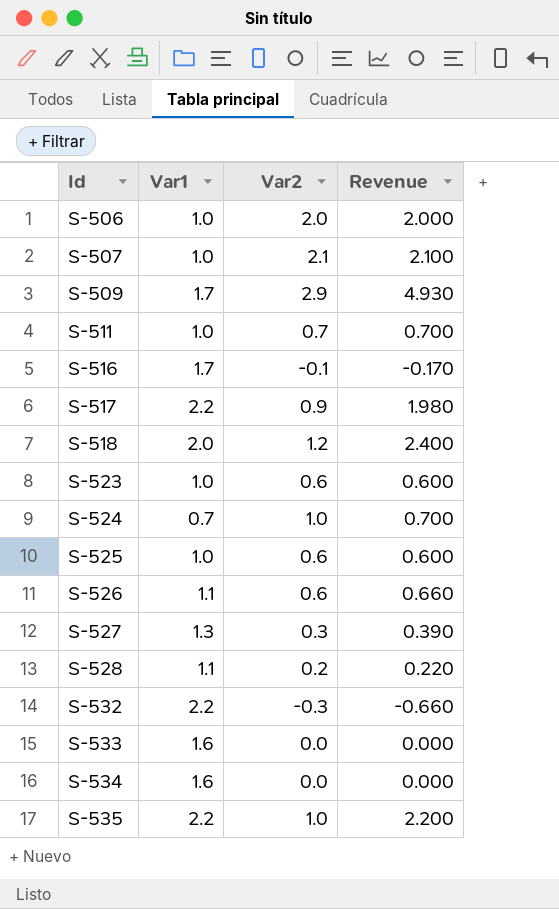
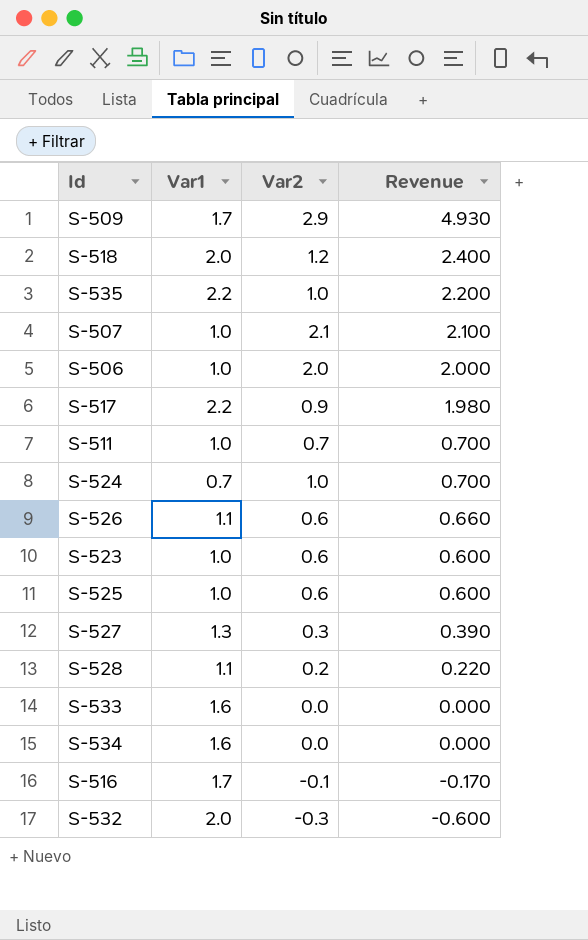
row order: Id ascending -> Revenue descending
S-532 | Var1: 2.2 -> 2.0
S-532 | Revenue: -0.660 -> -0.600

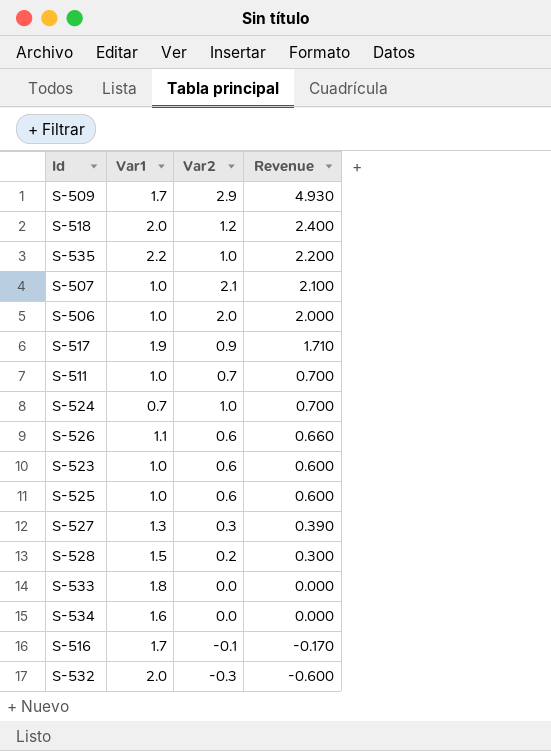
S-517 | Var1: 2.2 -> 1.9
S-517 | Revenue: 1.980 -> 1.710
S-528 | Var1: 1.1 -> 1.5
S-528 | Revenue: 0.220 -> 0.300
S-533 | Var1: 1.6 -> 1.8

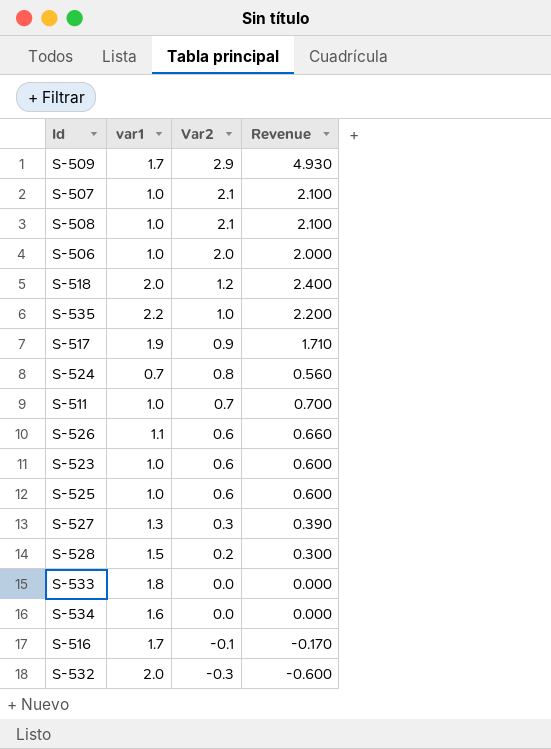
row order: Revenue descending -> Var2 descending
column name: Var1 -> var1
row S-508: none -> 1.0 | 2.1 | 2.100
S-524 | Var2: 1.0 -> 0.8
S-524 | Revenue: 0.700 -> 0.560

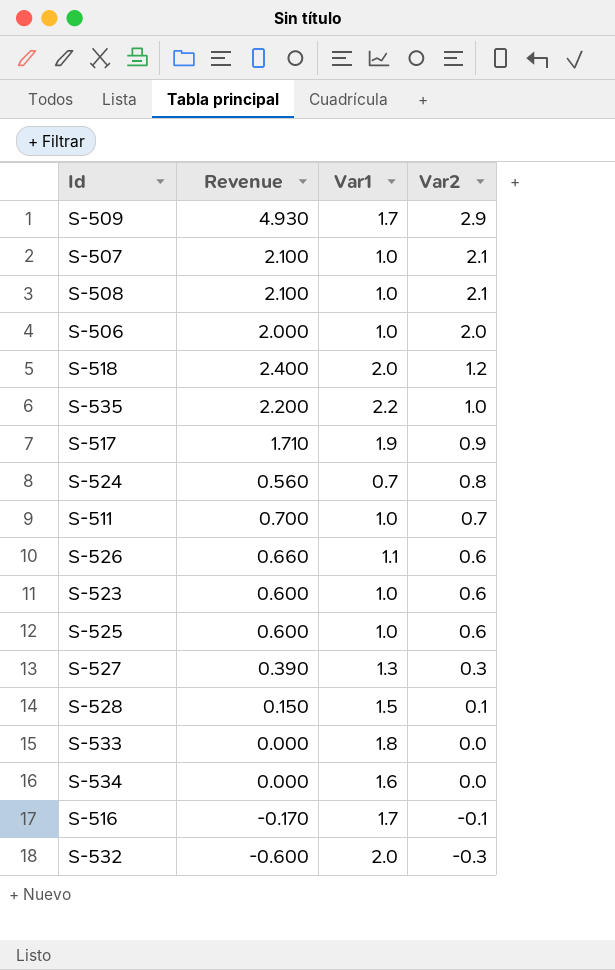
column Revenue | position: 4 -> 2
column name: var1 -> Var1
S-528 | Revenue: 0.300 -> 0.150
S-528 | Var2: 0.2 -> 0.1

